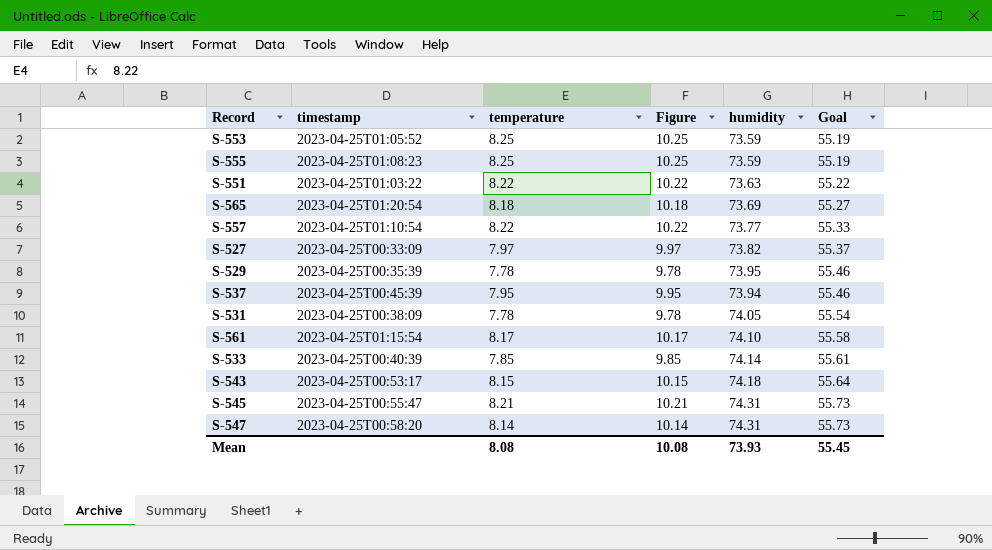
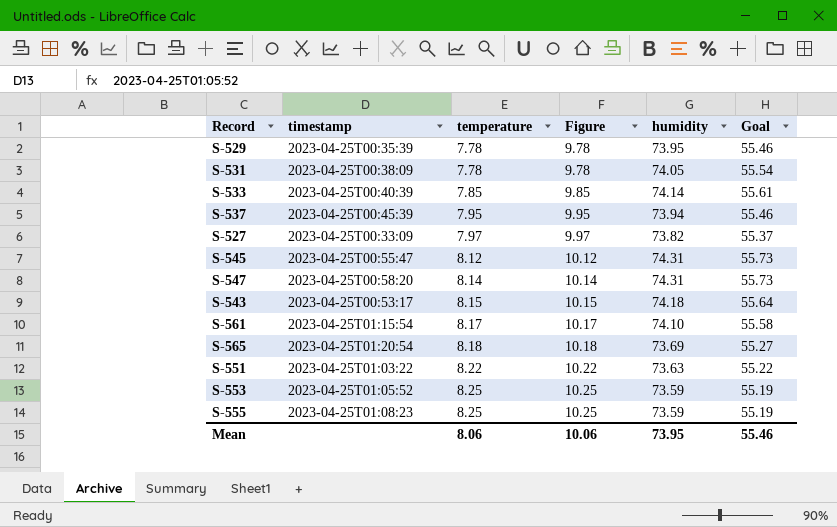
row order: Goal ascending -> temperature ascending
row S-557: 2023-04-25T01:10:54 | 8.22 | 10.22 | 73.77 | 55.33 -> none
S-545 | temperature: 8.21 -> 8.12
S-545 | Figure: 10.21 -> 10.12
Mean | temperature: 8.08 -> 8.06
Mean | Figure: 10.08 -> 10.06
Mean | humidity: 73.93 -> 73.95
Mean | Goal: 55.45 -> 55.46

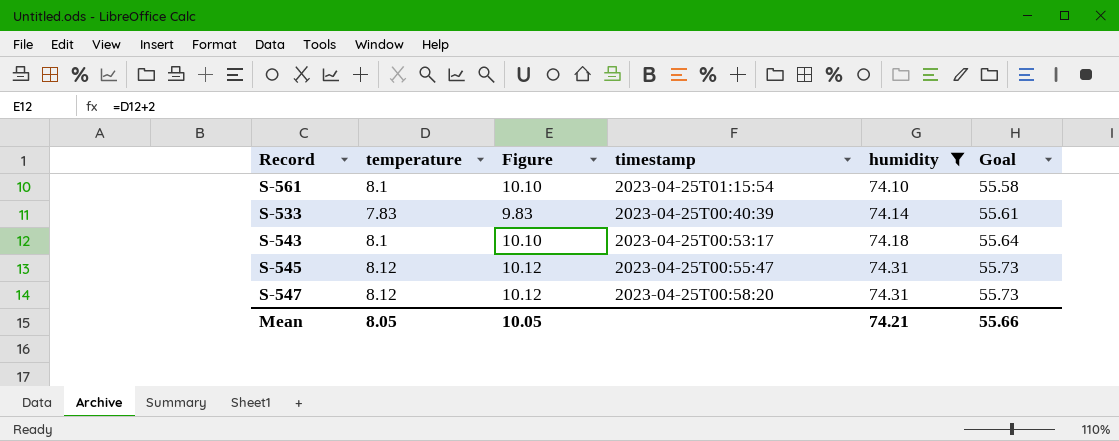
filter: none -> humidity >= 74.10
row order: temperature ascending -> humidity ascending
column timestamp | position: 2 -> 4
S-561 | temperature: 8.17 -> 8.1
S-561 | Figure: 10.17 -> 10.10
S-533 | temperature: 7.85 -> 7.83
S-533 | Figure: 9.85 -> 9.83
S-543 | temperature: 8.15 -> 8.1
S-543 | Figure: 10.15 -> 10.10
S-547 | temperature: 8.14 -> 8.12
S-547 | Figure: 10.14 -> 10.12
Mean | temperature: 8.06 -> 8.05
Mean | Figure: 10.06 -> 10.05
Mean | humidity: 73.95 -> 74.21
Mean | Goal: 55.46 -> 55.66

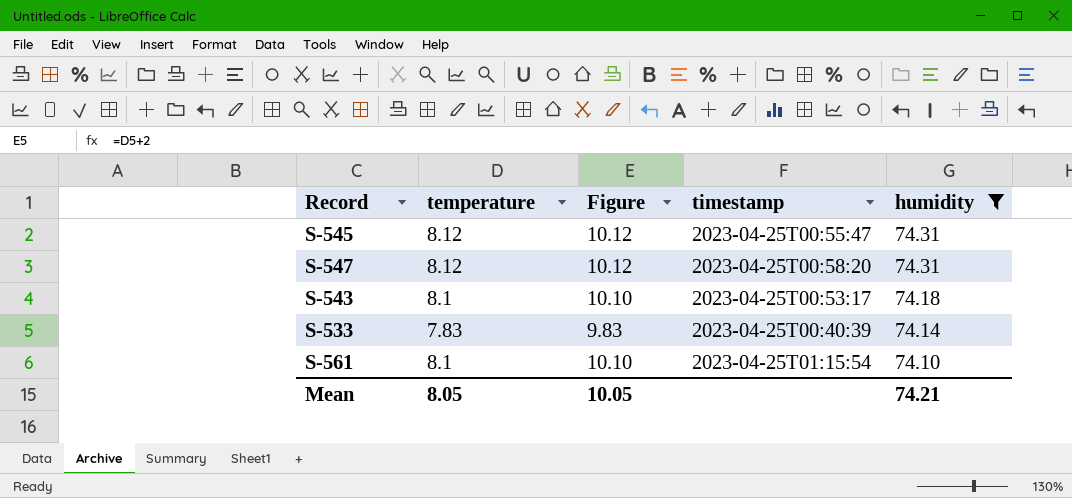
row order: humidity ascending -> humidity descending
column Goal | formula: [humidity] * 0.75 -> none

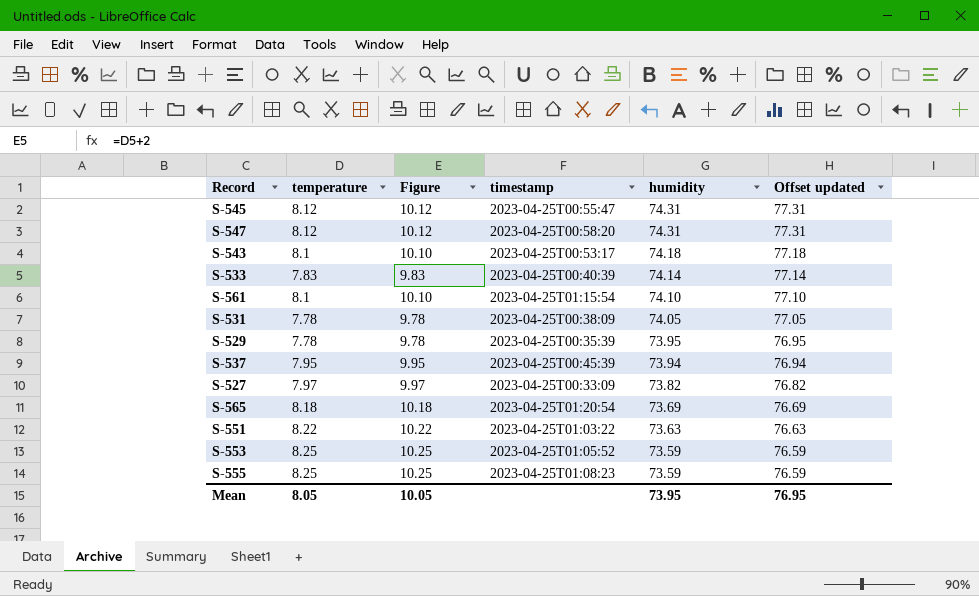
filter: humidity >= 74.10 -> none
column Offset updated | formula: none -> [humidity] + 3
Mean | humidity: 74.21 -> 73.95

